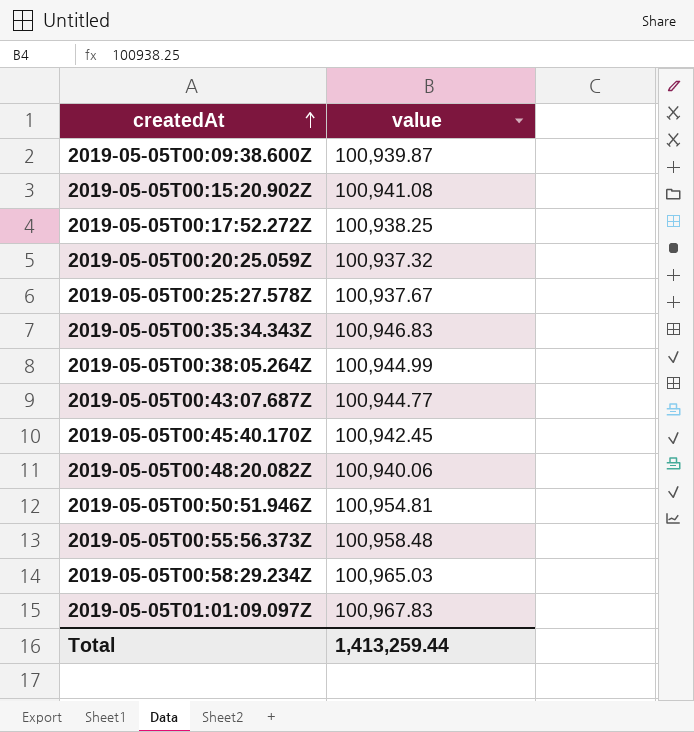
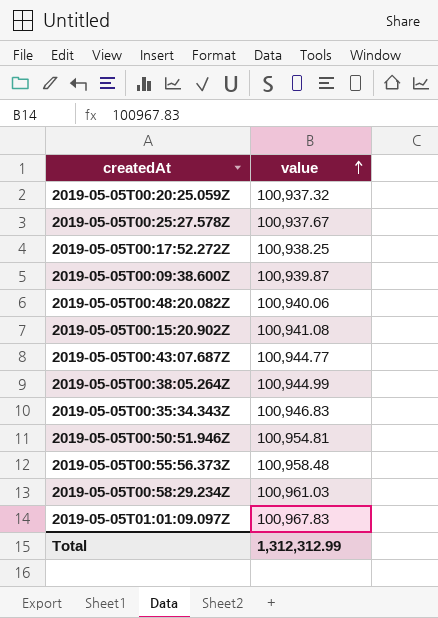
row order: createdAt ascending -> value ascending
row 2019-05-05T00:45:40.170Z: 100,942.45 -> none
2019-05-05T00:58:29.234Z | value: 100,965.03 -> 100,961.03
Total | value: 1,413,259.44 -> 1,312,312.99

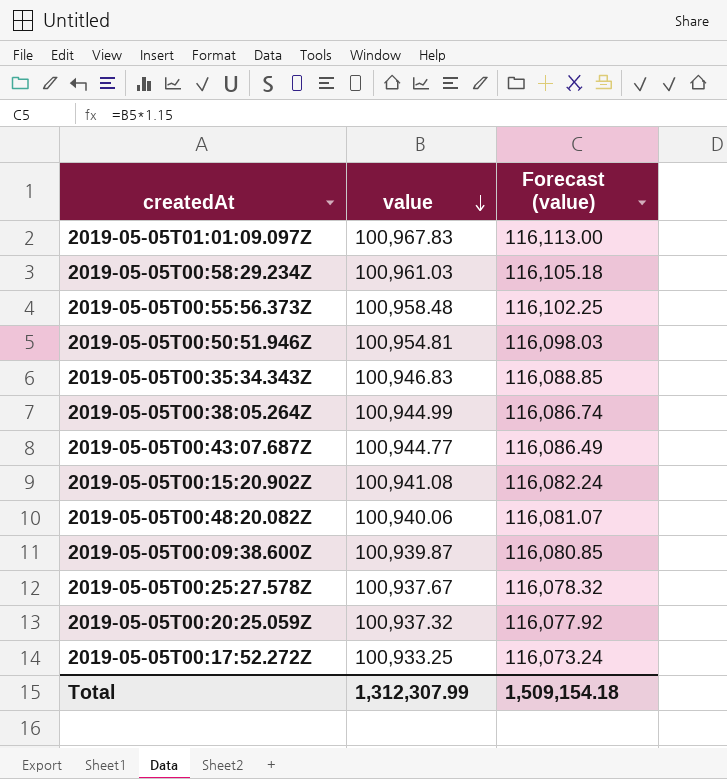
row order: value ascending -> value descending
column Forecast (value) | formula: none -> [value] * 1.15
2019-05-05T00:17:52.272Z | value: 100,938.25 -> 100,933.25
Total | value: 1,312,312.99 -> 1,312,307.99

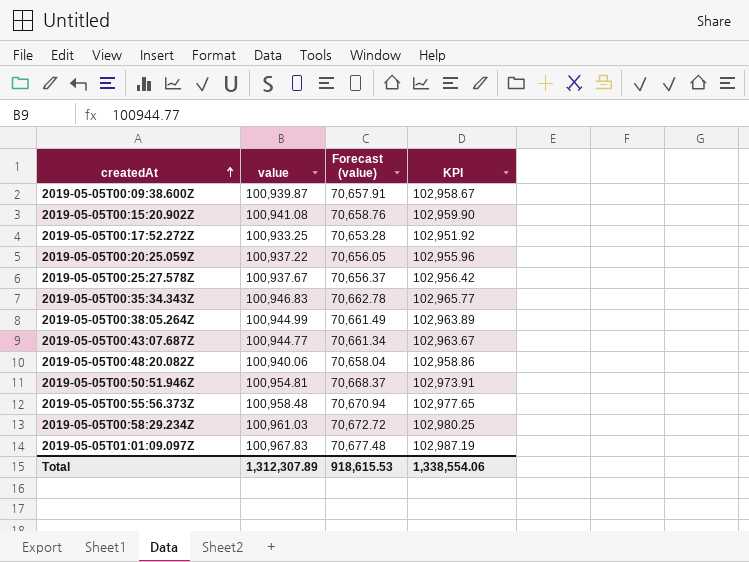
row order: value descending -> createdAt ascending
column Forecast (value) | formula: [value] * 1.15 -> [value] * 0.7
column KPI | formula: none -> [value] * 1.02
2019-05-05T00:20:25.059Z | value: 100,937.32 -> 100,937.22
Total | value: 1,312,307.99 -> 1,312,307.89
Total | Forecast (value): 1,509,154.18 -> 918,615.53

